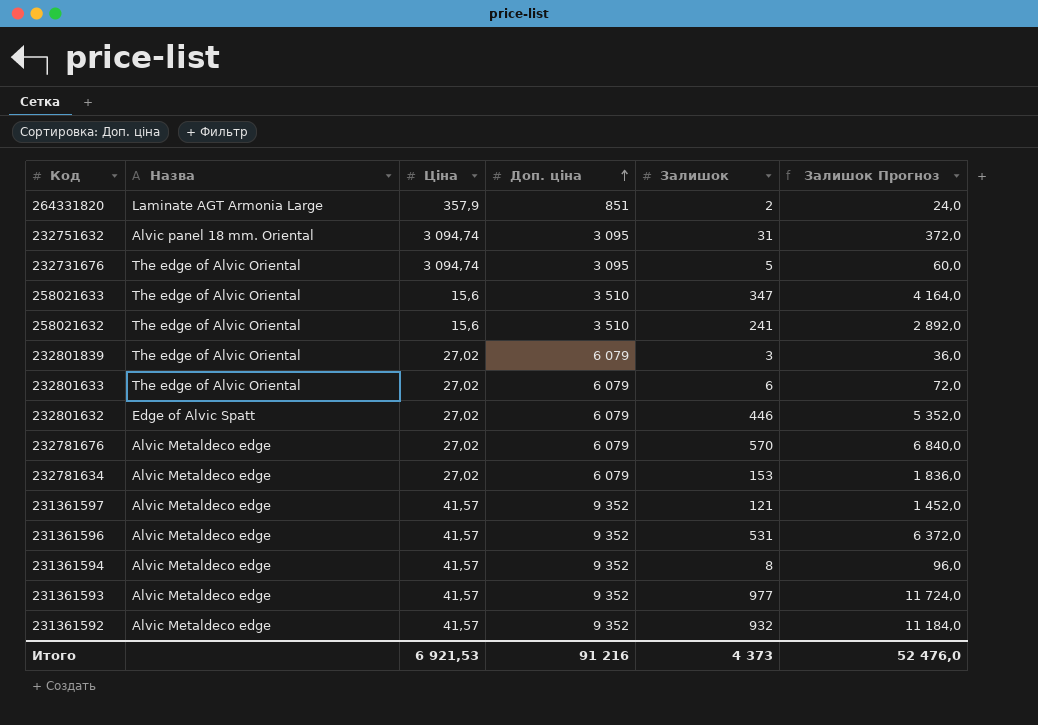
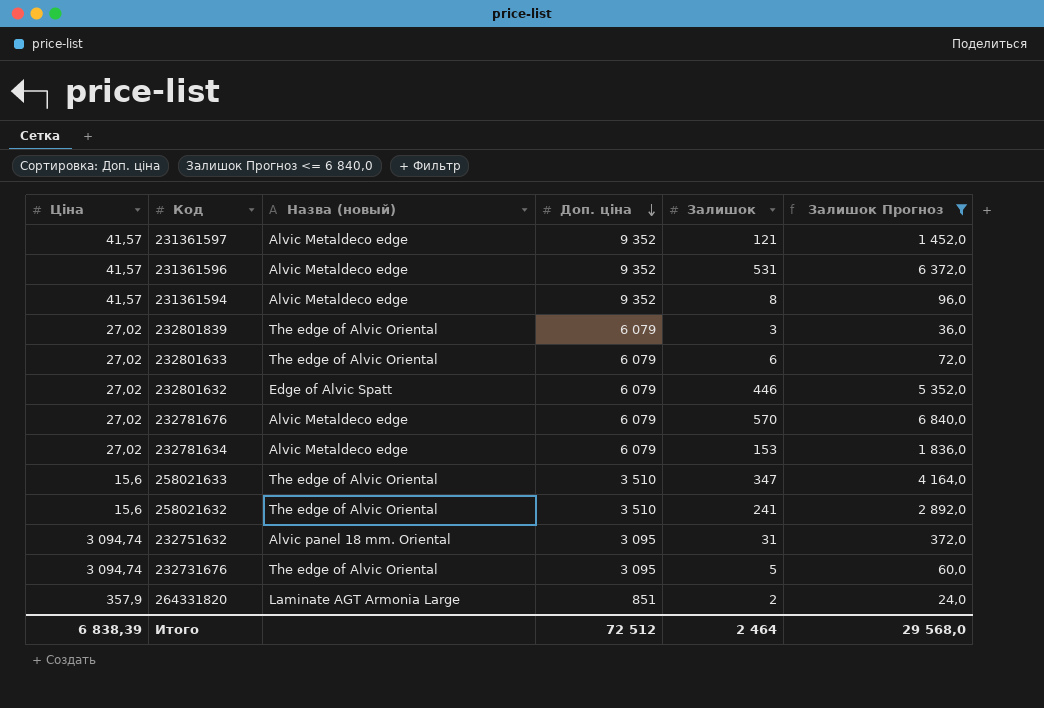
filter: none -> Залишок Прогноз <= 6 840,0
row order: Доп. ціна ascending -> Доп. ціна descending
column Ціна | position: 3 -> 1
column name: Назва -> Назва (новый)
Итого | Ціна: 6 921,53 -> 6 838,39
Итого | Доп. ціна: 91 216 -> 72 512
Итого | Залишок: 4 373 -> 2 464
Итого | Залишок Прогноз: 52 476,0 -> 29 568,0

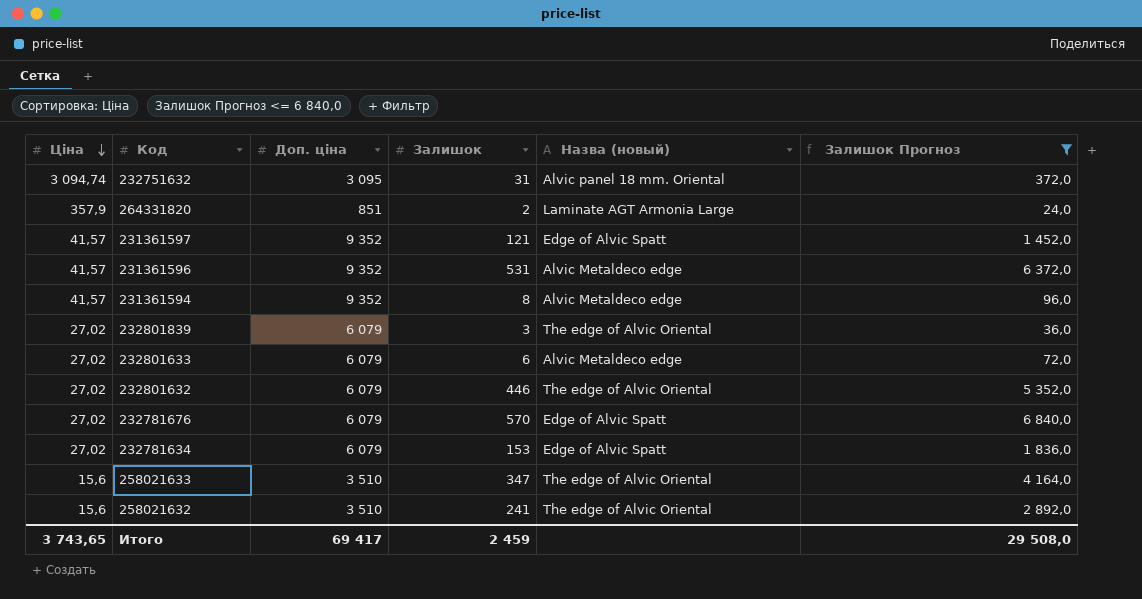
row order: Доп. ціна descending -> Ціна descending
column Назва (новый) | position: 3 -> 5
row 232731676: 3 094,74 | The edge of Alvic Oriental | 3 095 | 5 | 60,0 -> none
231361597 | Назва (новый): Alvic Metaldeco edge -> Edge of Alvic Spatt
232801633 | Назва (новый): The edge of Alvic Oriental -> Alvic Metaldeco edge
232801632 | Назва (новый): Edge of Alvic Spatt -> The edge of Alvic Oriental
232781676 | Назва (новый): Alvic Metaldeco edge -> Edge of Alvic Spatt
232781634 | Назва (новый): Alvic Metaldeco edge -> Edge of Alvic Spatt
Итого | Ціна: 6 838,39 -> 3 743,65
Итого | Доп. ціна: 72 512 -> 69 417
Итого | Залишок: 2 464 -> 2 459
Итого | Залишок Прогноз: 29 568,0 -> 29 508,0

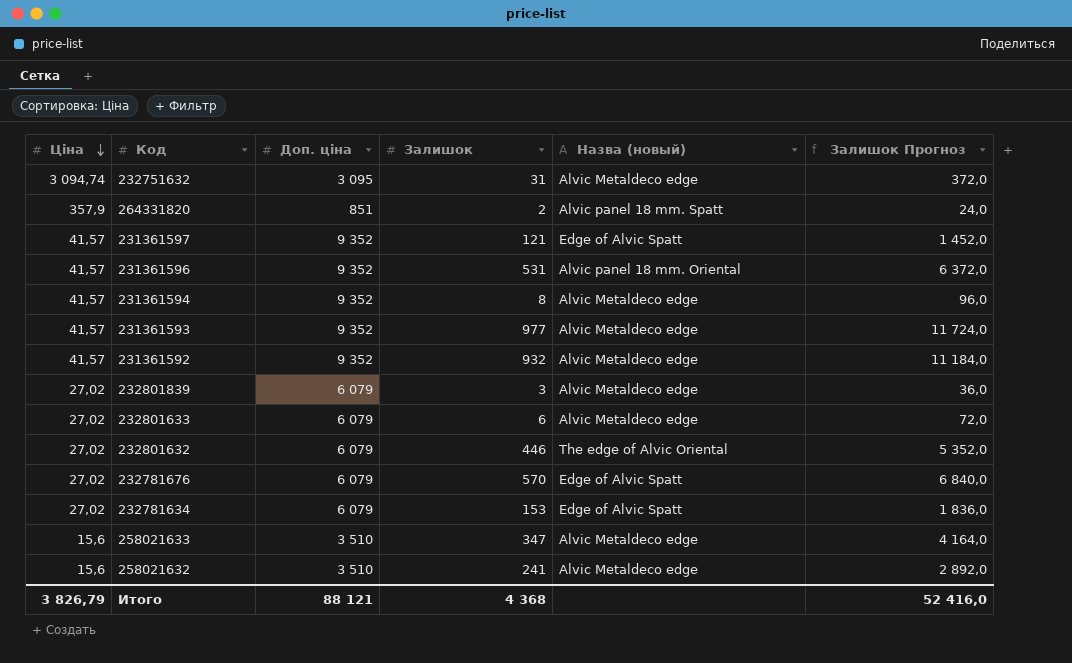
filter: Залишок Прогноз <= 6 840,0 -> none
232751632 | Назва (новый): Alvic panel 18 mm. Oriental -> Alvic Metaldeco edge
264331820 | Назва (новый): Laminate AGT Armonia Large -> Alvic panel 18 mm. Spatt
231361596 | Назва (новый): Alvic Metaldeco edge -> Alvic panel 18 mm. Oriental
232801839 | Назва (новый): The edge of Alvic Oriental -> Alvic Metaldeco edge
258021633 | Назва (новый): The edge of Alvic Oriental -> Alvic Metaldeco edge
258021632 | Назва (новый): The edge of Alvic Oriental -> Alvic Metaldeco edge
Итого | Ціна: 3 743,65 -> 3 826,79
Итого | Доп. ціна: 69 417 -> 88 121
Итого | Залишок: 2 459 -> 4 368
Итого | Залишок Прогноз: 29 508,0 -> 52 416,0

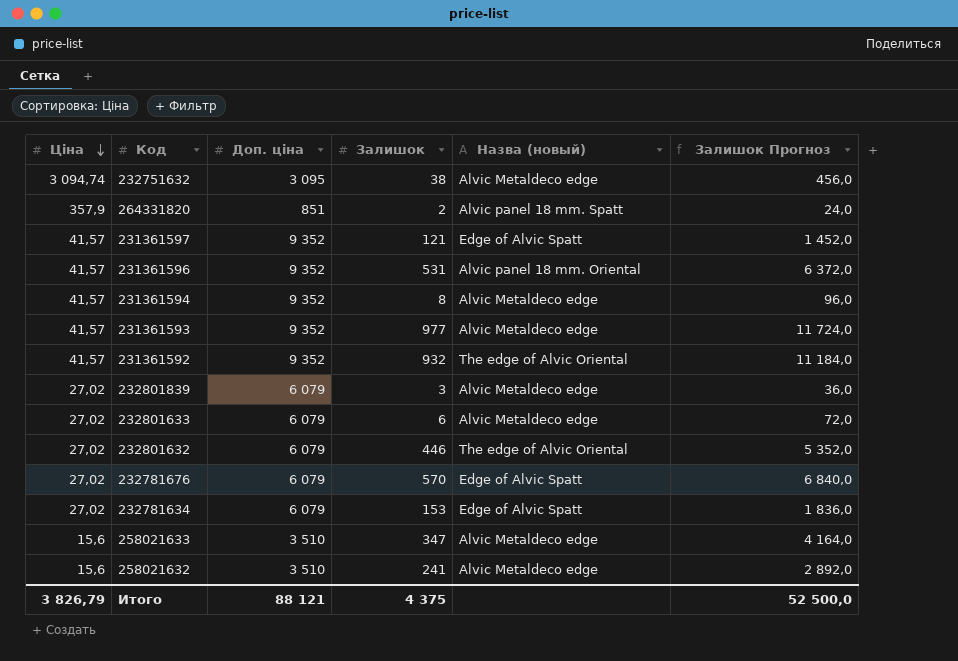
232751632 | Залишок: 31 -> 38
232751632 | Залишок Прогноз: 372,0 -> 456,0
231361592 | Назва (новый): Alvic Metaldeco edge -> The edge of Alvic Oriental
Итого | Залишок: 4 368 -> 4 375
Итого | Залишок Прогноз: 52 416,0 -> 52 500,0

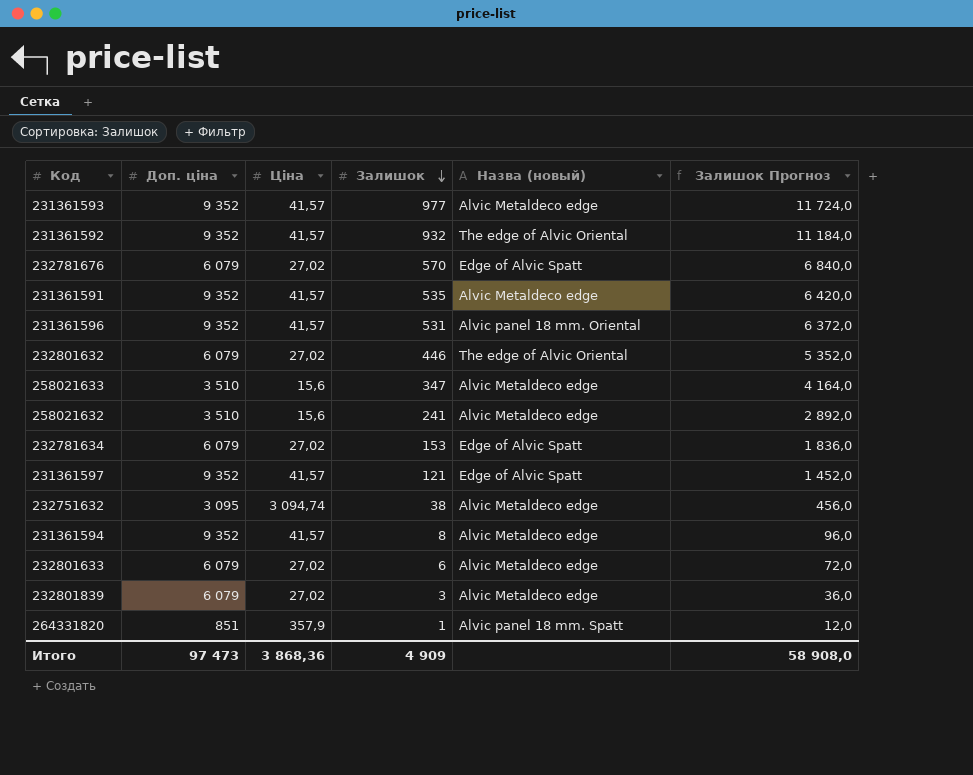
row order: Ціна descending -> Залишок descending
column Ціна | position: 1 -> 3
row 231361591: none -> 9 352 | 41,57 | 535 | Alvic Metaldeco edge | 6 420,0
264331820 | Залишок: 2 -> 1
264331820 | Залишок Прогноз: 24,0 -> 12,0
Итого | Доп. ціна: 88 121 -> 97 473
Итого | Ціна: 3 826,79 -> 3 868,36
Итого | Залишок: 4 375 -> 4 909
Итого | Залишок Прогноз: 52 500,0 -> 58 908,0

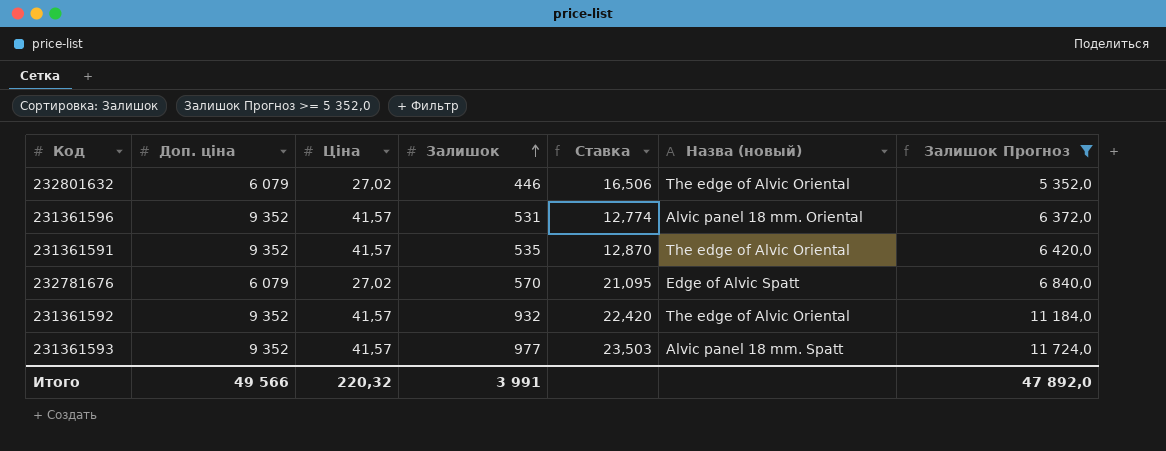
filter: none -> Залишок Прогноз >= 5 352,0
row order: Залишок descending -> Залишок ascending
column Ставка | formula: none -> [Залишок] / [Ціна]
231361591 | Назва (новый): Alvic Metaldeco edge -> The edge of Alvic Oriental
231361593 | Назва (новый): Alvic Metaldeco edge -> Alvic panel 18 mm. Spatt
Итого | Доп. ціна: 97 473 -> 49 566
Итого | Ціна: 3 868,36 -> 220,32
Итого | Залишок: 4 909 -> 3 991
Итого | Залишок Прогноз: 58 908,0 -> 47 892,0

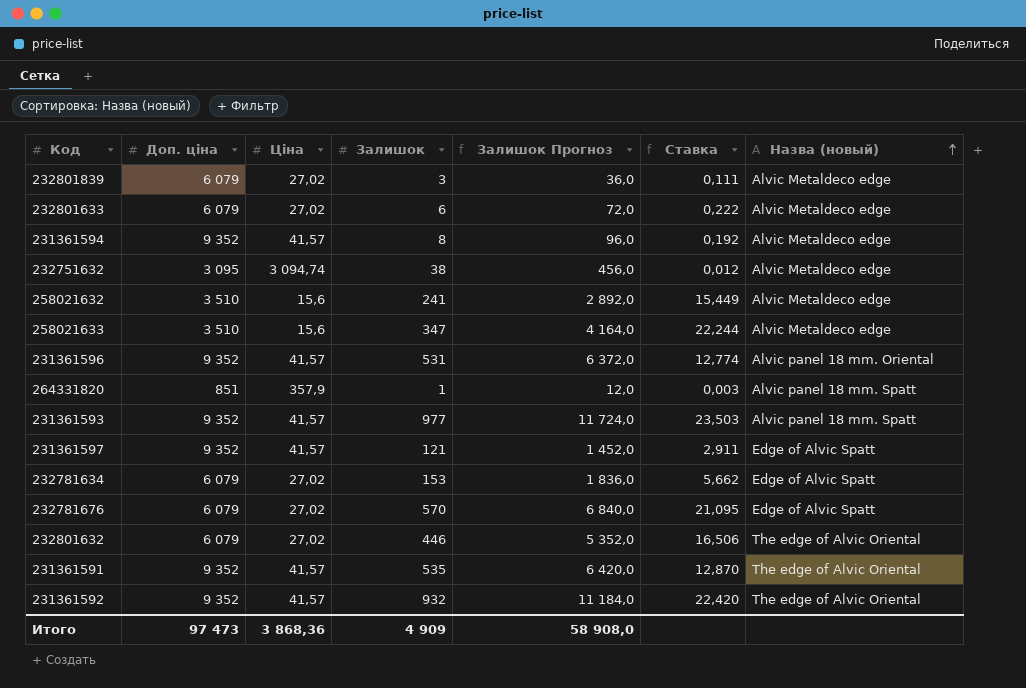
filter: Залишок Прогноз >= 5 352,0 -> none
row order: Залишок ascending -> Назва (новый) ascending
column Залишок Прогноз | position: 7 -> 5
Итого | Доп. ціна: 49 566 -> 97 473
Итого | Ціна: 220,32 -> 3 868,36
Итого | Залишок: 3 991 -> 4 909
Итого | Залишок Прогноз: 47 892,0 -> 58 908,0

